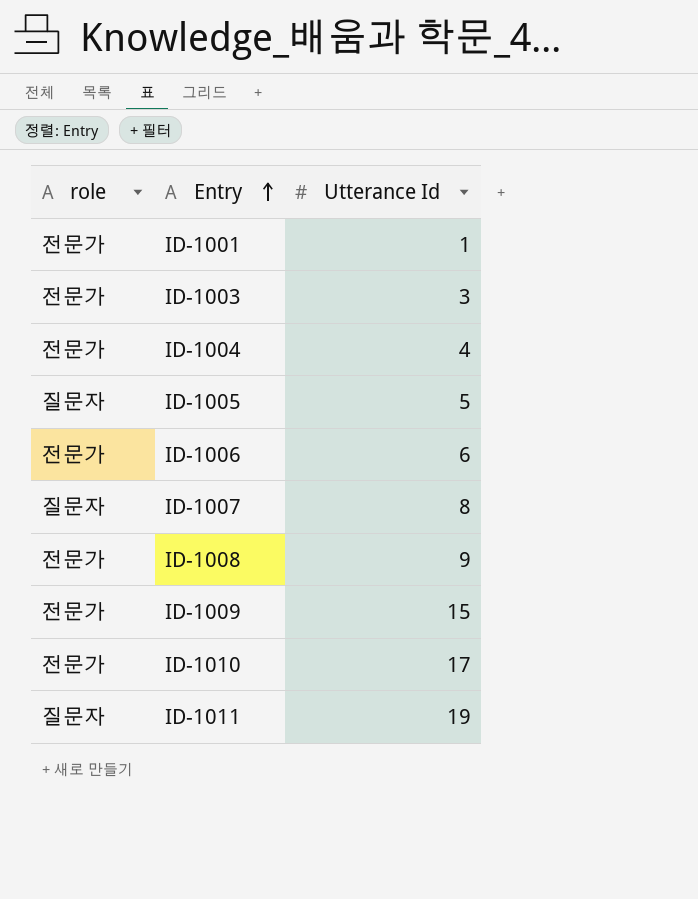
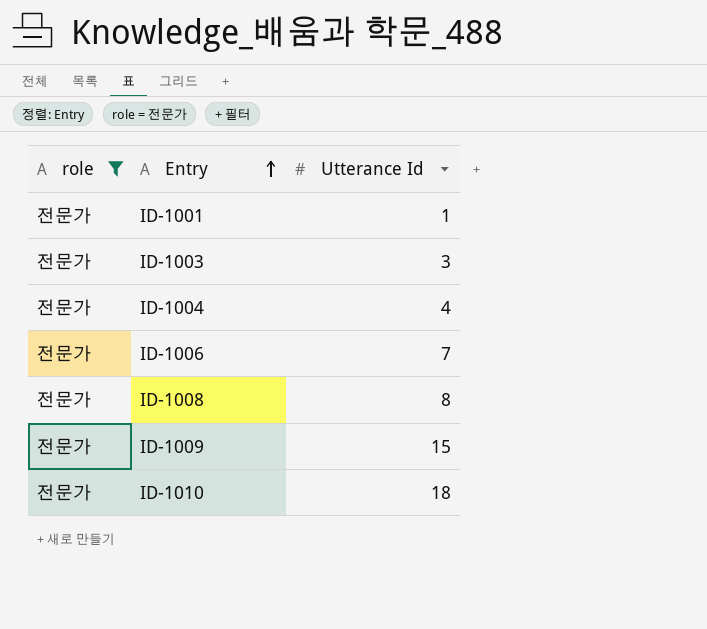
filter: none -> role = 전문가
ID-1006 | Utterance Id: 6 -> 7
ID-1008 | Utterance Id: 9 -> 8
ID-1010 | Utterance Id: 17 -> 18

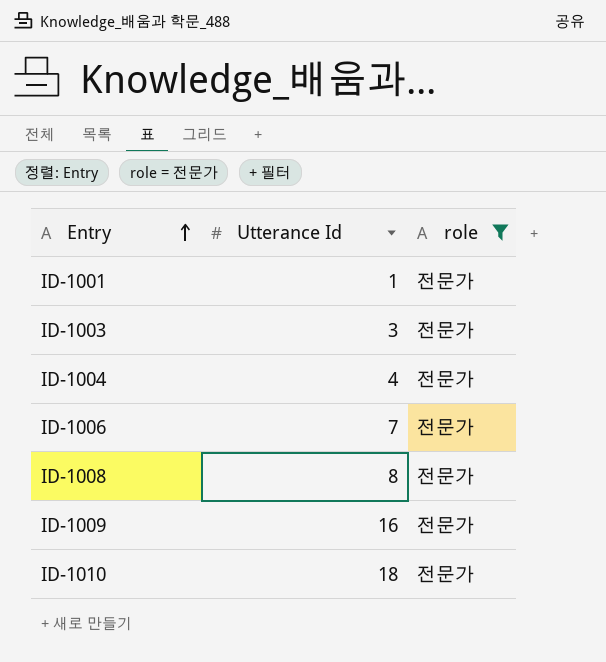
column role | position: 1 -> 3
ID-1009 | Utterance Id: 15 -> 16

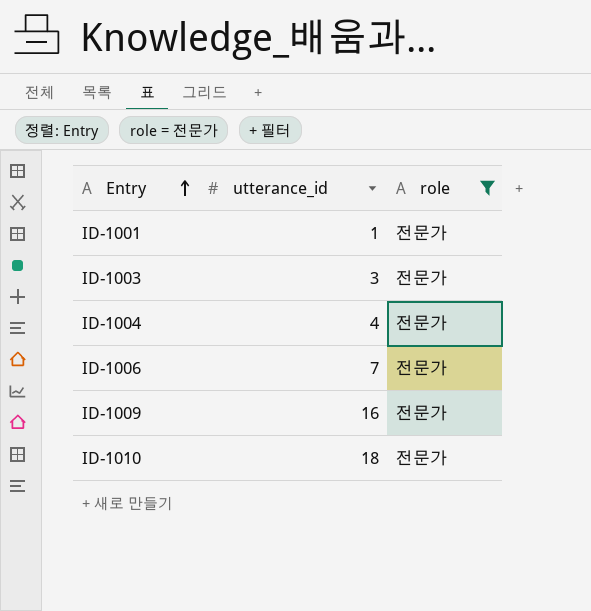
column name: Utterance Id -> utterance_id
row ID-1008: 8 | 전문가 -> none

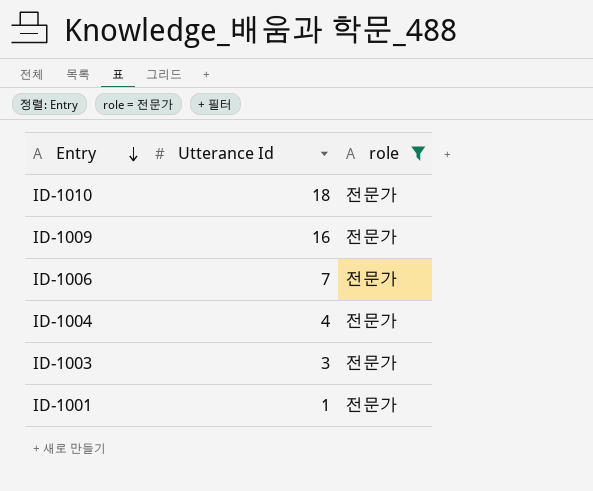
row order: Entry ascending -> Entry descending
column name: utterance_id -> Utterance Id

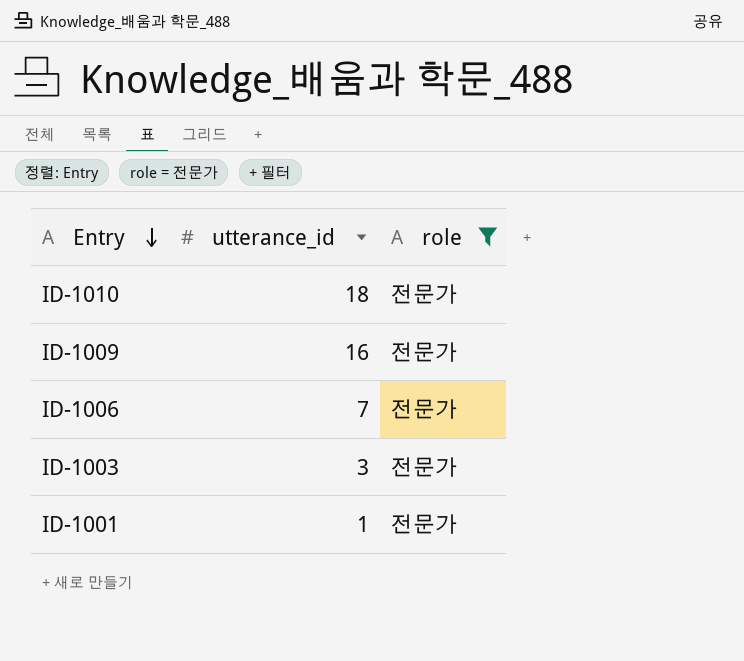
column name: Utterance Id -> utterance_id
row ID-1004: 4 | 전문가 -> none

